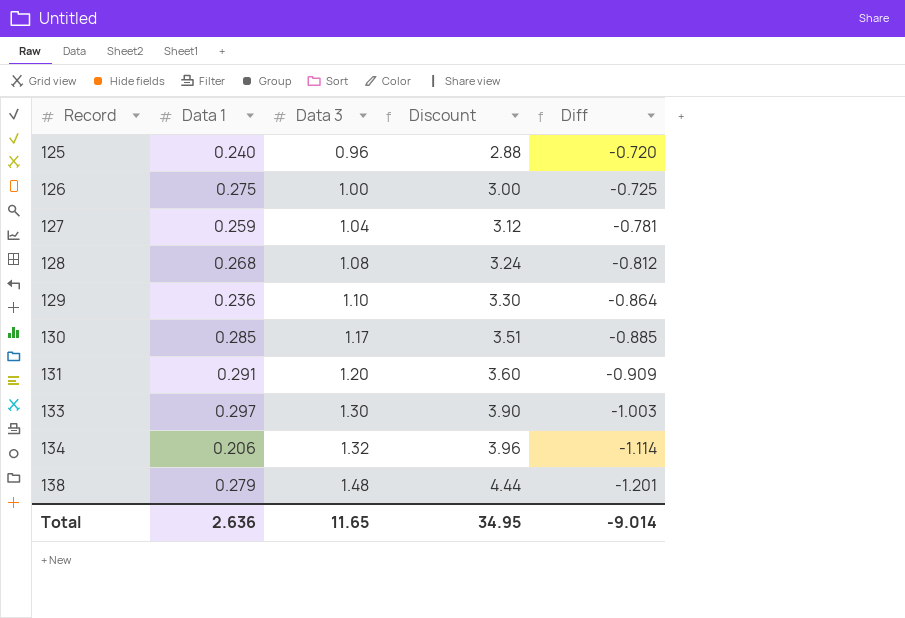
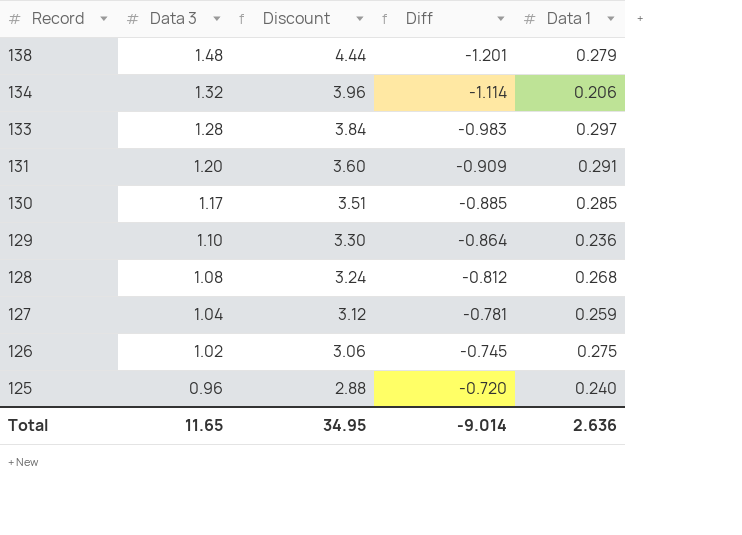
row order: Record ascending -> Record descending
column Data 1 | position: 2 -> 5
133 | Data 3: 1.30 -> 1.28
133 | Discount: 3.90 -> 3.84
133 | Diff: -1.003 -> -0.983
126 | Data 3: 1.00 -> 1.02
126 | Discount: 3.00 -> 3.06
126 | Diff: -0.725 -> -0.745

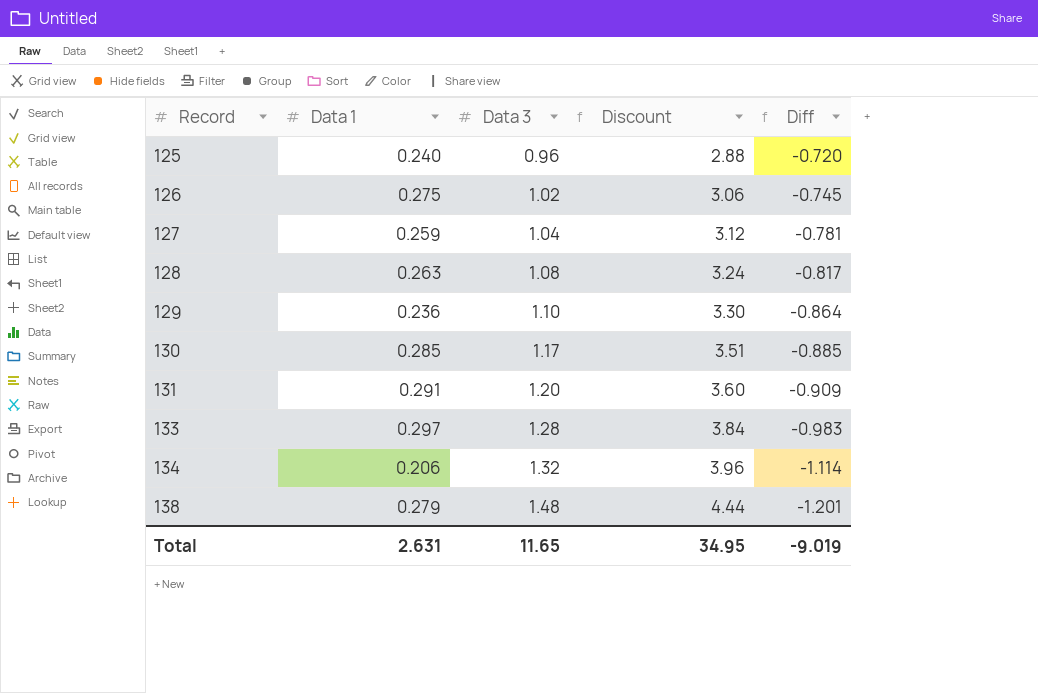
row order: Record descending -> Record ascending
column Data 1 | position: 5 -> 2
128 | Data 1: 0.268 -> 0.263
128 | Diff: -0.812 -> -0.817
Total | Data 1: 2.636 -> 2.631
Total | Diff: -9.014 -> -9.019

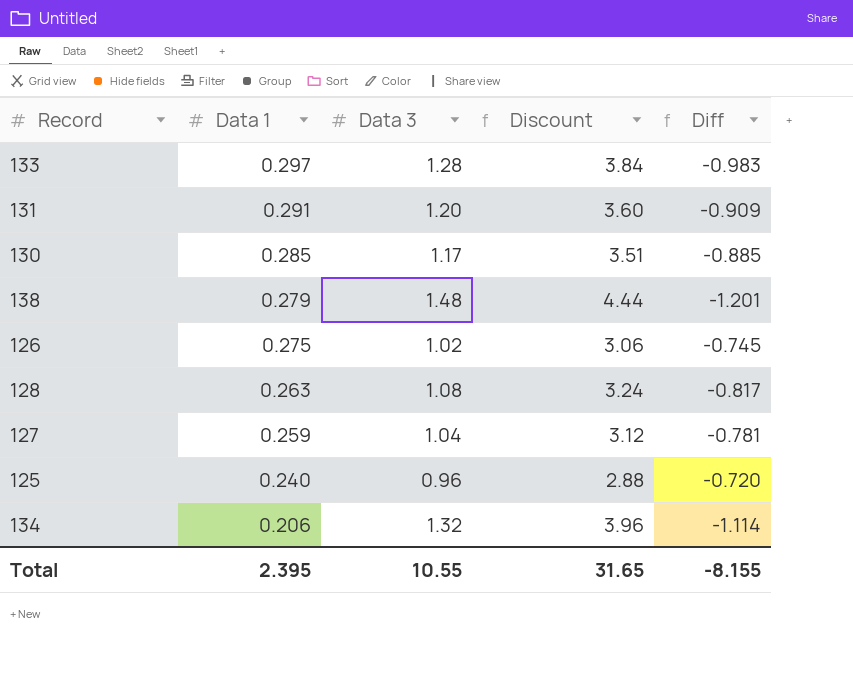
row order: Record ascending -> Data 1 descending
row 129: 0.236 | 1.10 | 3.30 | -0.864 -> none
Total | Data 1: 2.631 -> 2.395
Total | Data 3: 11.65 -> 10.55
Total | Discount: 34.95 -> 31.65
Total | Diff: -9.019 -> -8.155

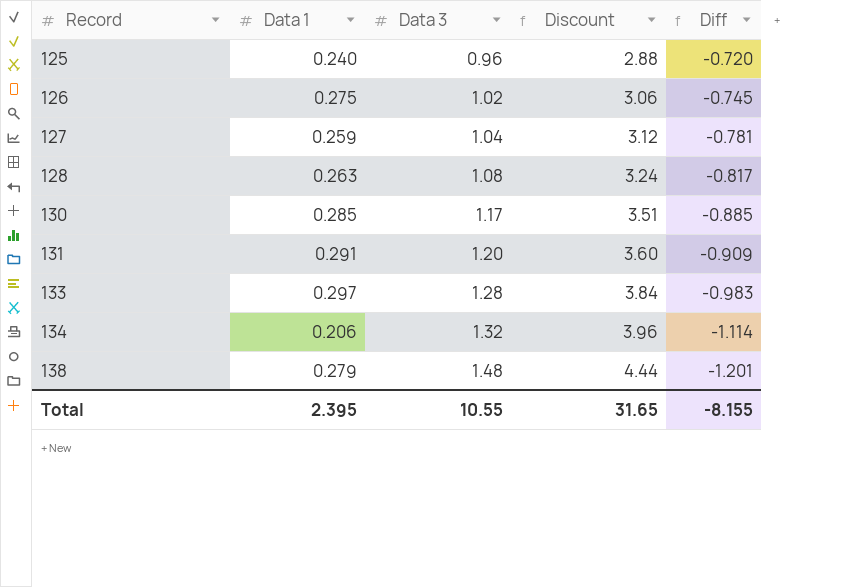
row order: Data 1 descending -> Record ascending

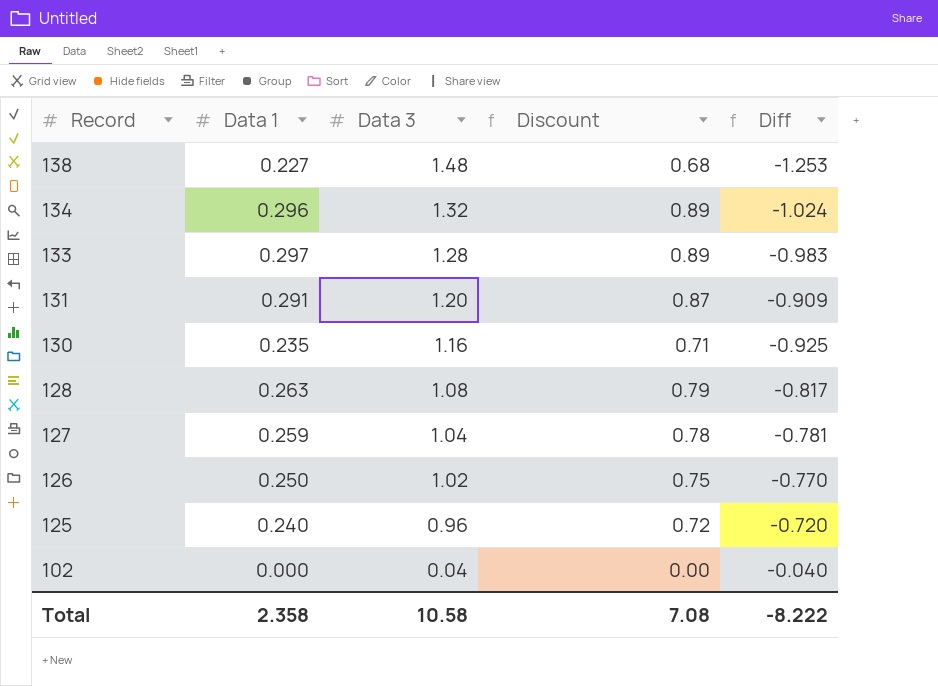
row order: Record ascending -> Record descending
column Discount | formula: [Data 3] * 3 -> [Data 1] * 3
138 | Data 1: 0.279 -> 0.227
138 | Diff: -1.201 -> -1.253
134 | Data 1: 0.206 -> 0.296
134 | Diff: -1.114 -> -1.024
130 | Data 1: 0.285 -> 0.235
130 | Data 3: 1.17 -> 1.16
130 | Diff: -0.885 -> -0.925
126 | Data 1: 0.275 -> 0.250
126 | Diff: -0.745 -> -0.770
row 102: none -> 0.000 | 0.04 | 0.00 | -0.040
Total | Data 1: 2.395 -> 2.358
Total | Data 3: 10.55 -> 10.58
Total | Discount: 31.65 -> 7.08
Total | Diff: -8.155 -> -8.222

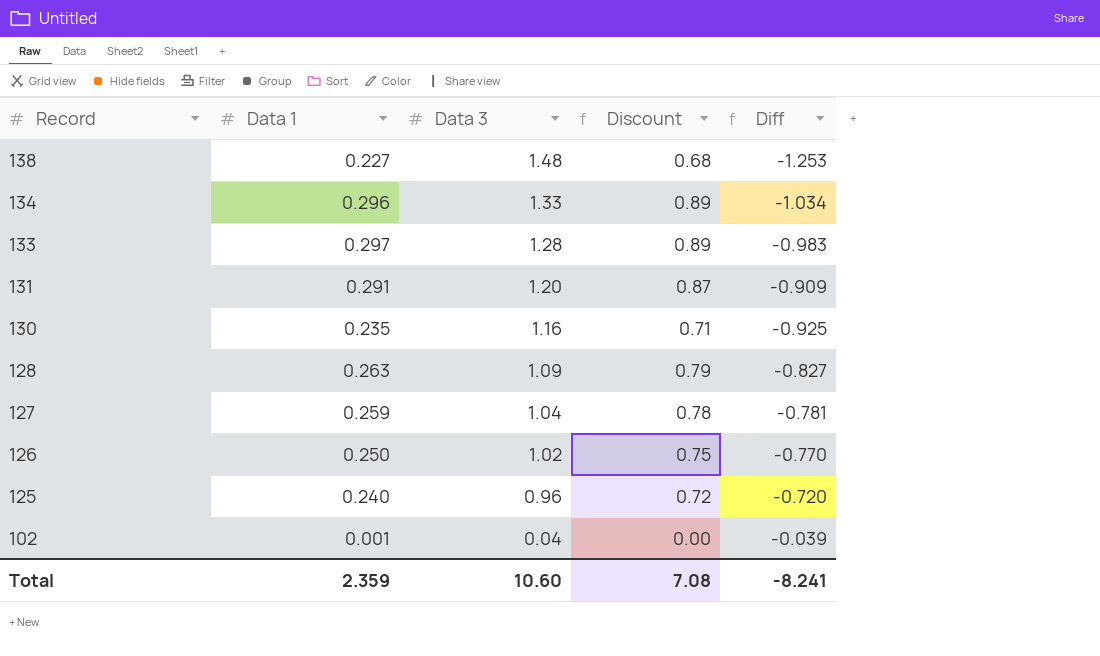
134 | Data 3: 1.32 -> 1.33
134 | Diff: -1.024 -> -1.034
128 | Data 3: 1.08 -> 1.09
128 | Diff: -0.817 -> -0.827
102 | Data 1: 0.000 -> 0.001
102 | Diff: -0.040 -> -0.039
Total | Data 1: 2.358 -> 2.359
Total | Data 3: 10.58 -> 10.60
Total | Diff: -8.222 -> -8.241

